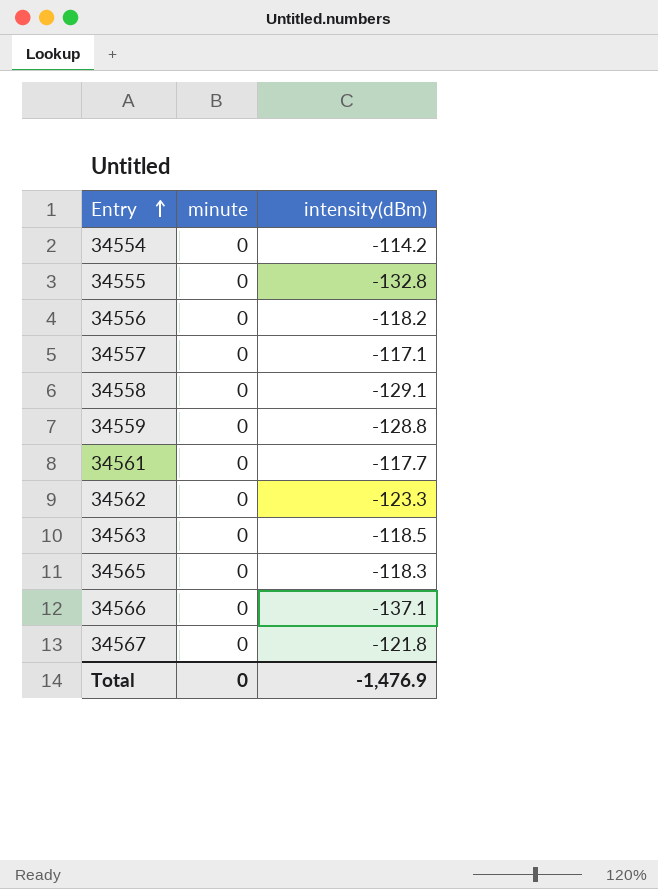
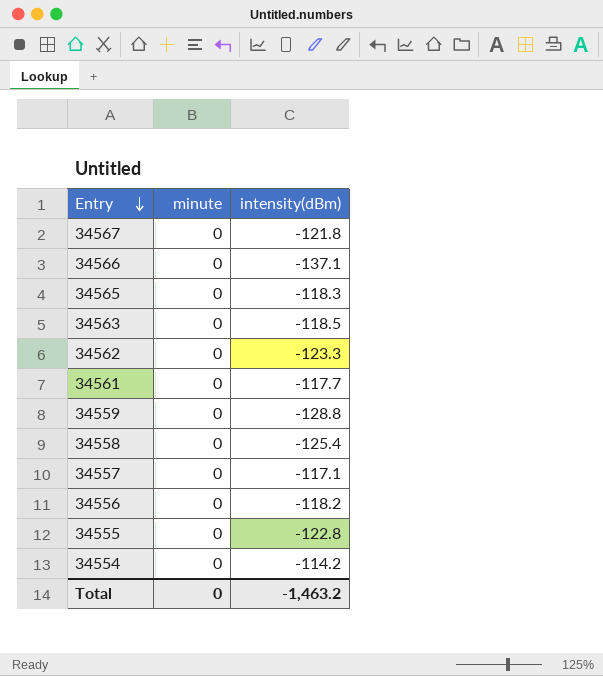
row order: Entry ascending -> Entry descending
34558 | intensity(dBm): -129.1 -> -125.4
34555 | intensity(dBm): -132.8 -> -122.8
Total | intensity(dBm): -1,476.9 -> -1,463.2

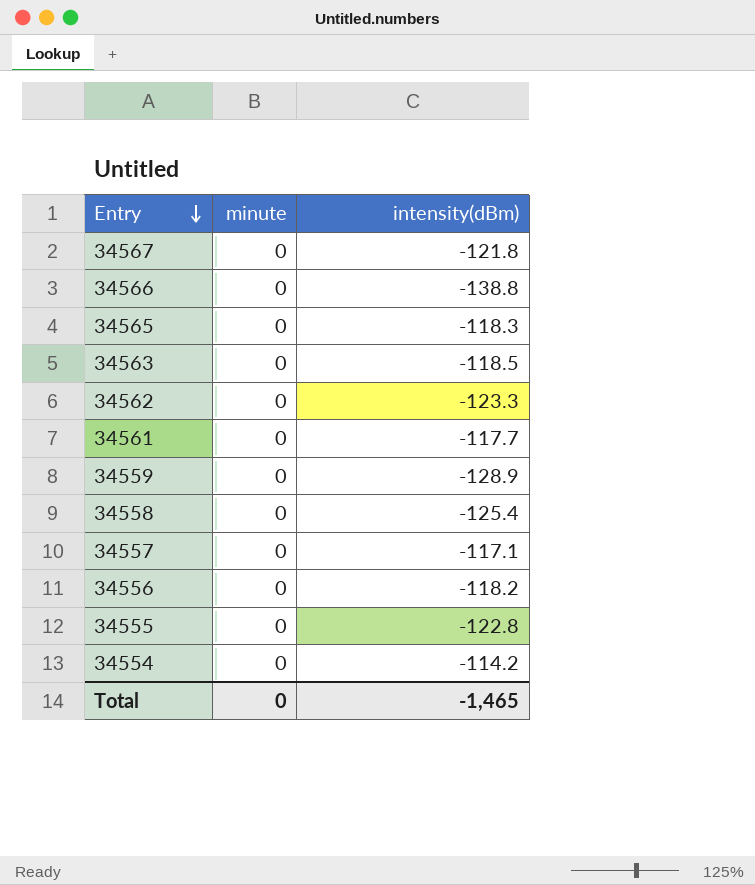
34566 | intensity(dBm): -137.1 -> -138.8
34559 | intensity(dBm): -128.8 -> -128.9
Total | intensity(dBm): -1,463.2 -> -1,465

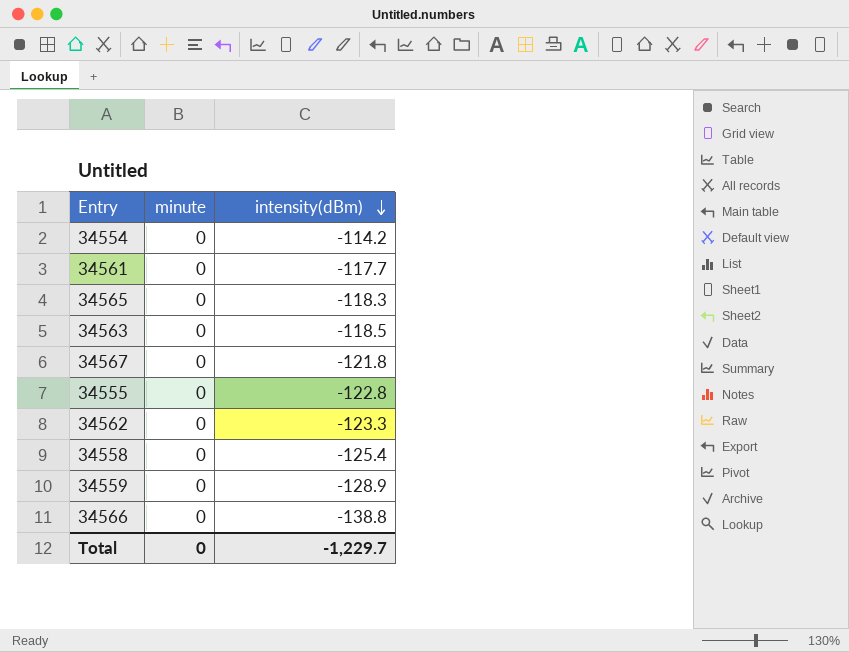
row order: Entry descending -> intensity(dBm) descending
row 34557: 0 | -117.1 -> none
row 34556: 0 | -118.2 -> none
Total | intensity(dBm): -1,465 -> -1,229.7

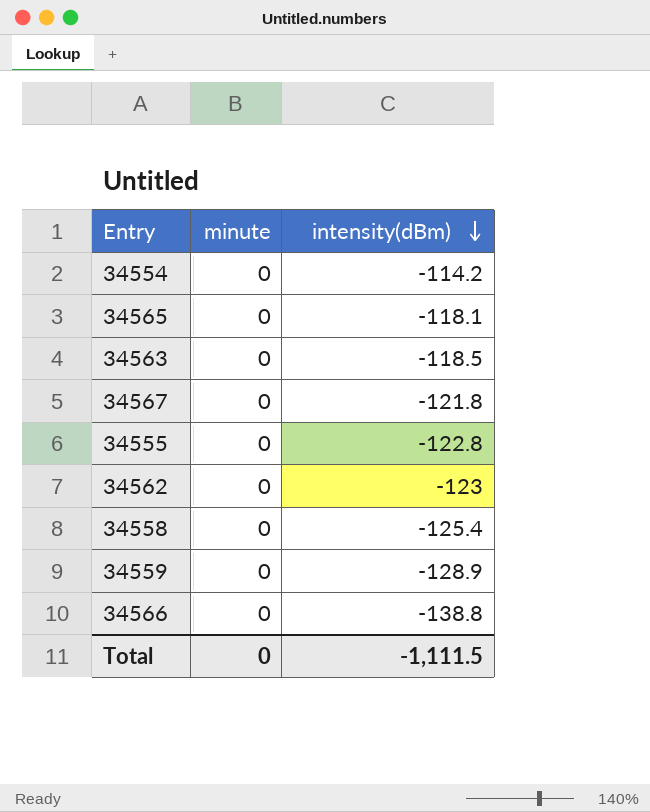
row 34561: 0 | -117.7 -> none
34565 | intensity(dBm): -118.3 -> -118.1
34562 | intensity(dBm): -123.3 -> -123
Total | intensity(dBm): -1,229.7 -> -1,111.5

